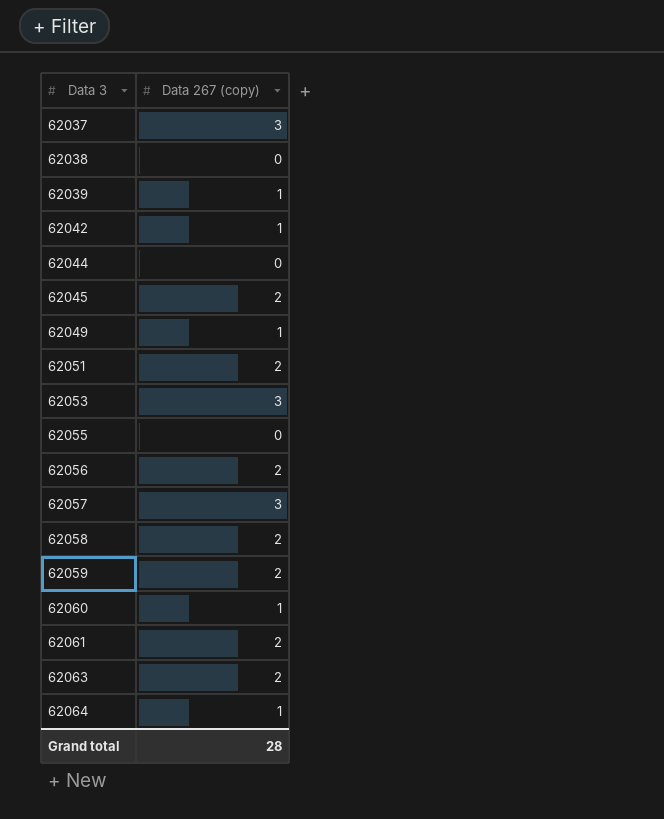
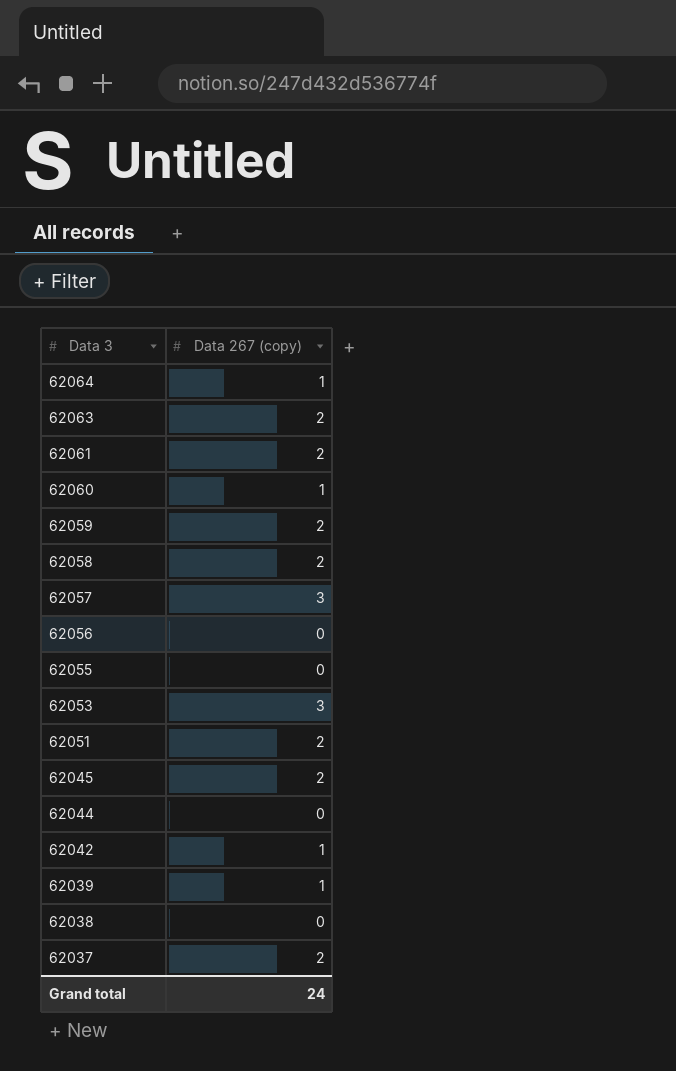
row order: Data 3 ascending -> Data 3 descending
row 62049: 1 -> none
62056 | Data 267 (copy): 2 -> 0
62037 | Data 267 (copy): 3 -> 2
Grand total | Data 267 (copy): 28 -> 24

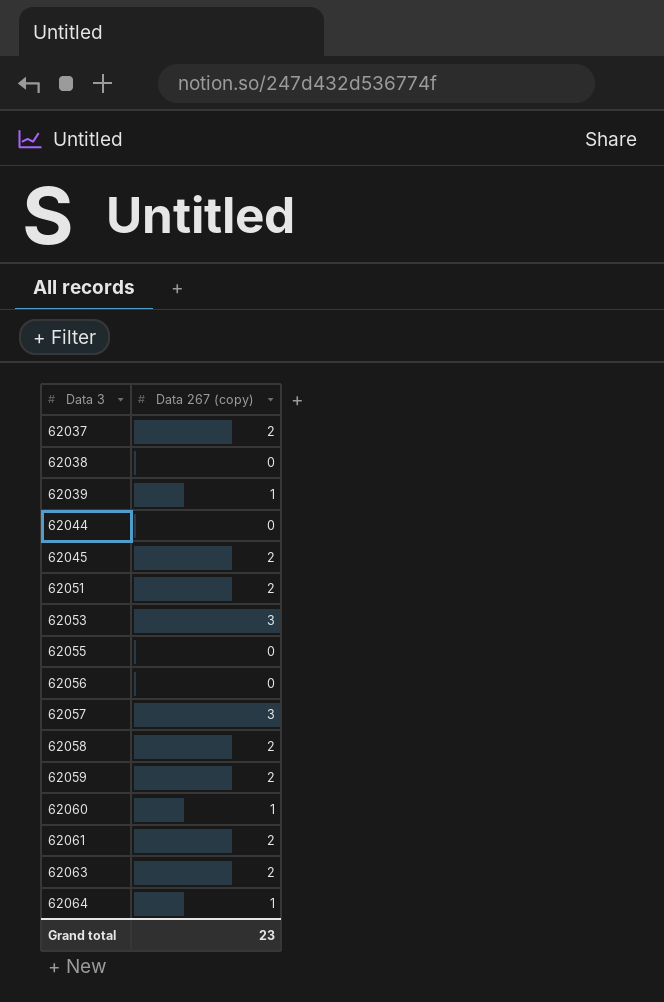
row order: Data 3 descending -> Data 3 ascending
row 62042: 1 -> none
Grand total | Data 267 (copy): 24 -> 23

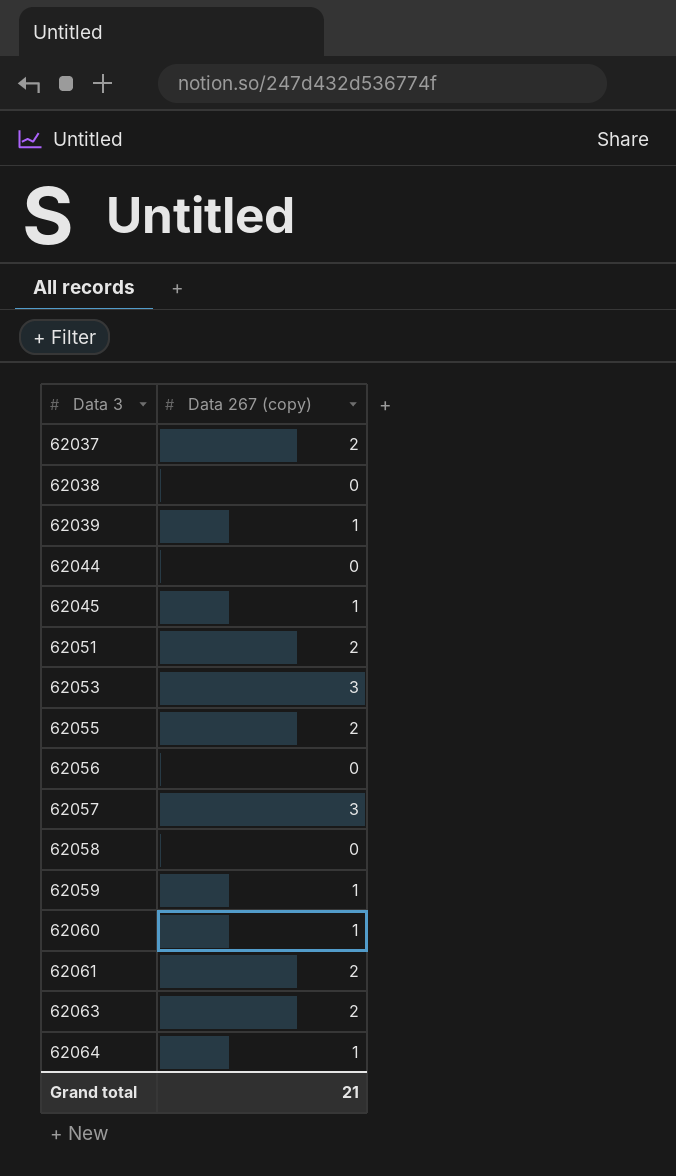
62045 | Data 267 (copy): 2 -> 1
62055 | Data 267 (copy): 0 -> 2
62058 | Data 267 (copy): 2 -> 0
62059 | Data 267 (copy): 2 -> 1
Grand total | Data 267 (copy): 23 -> 21

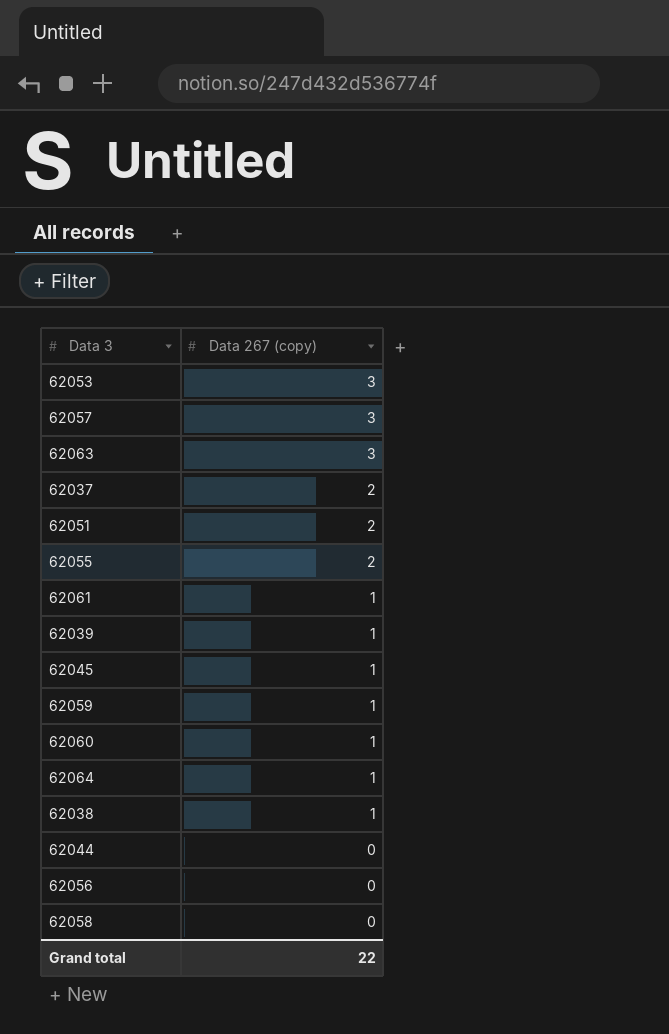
row order: Data 3 ascending -> Data 267 (copy) descending
62063 | Data 267 (copy): 2 -> 3
62061 | Data 267 (copy): 2 -> 1
62038 | Data 267 (copy): 0 -> 1
Grand total | Data 267 (copy): 21 -> 22

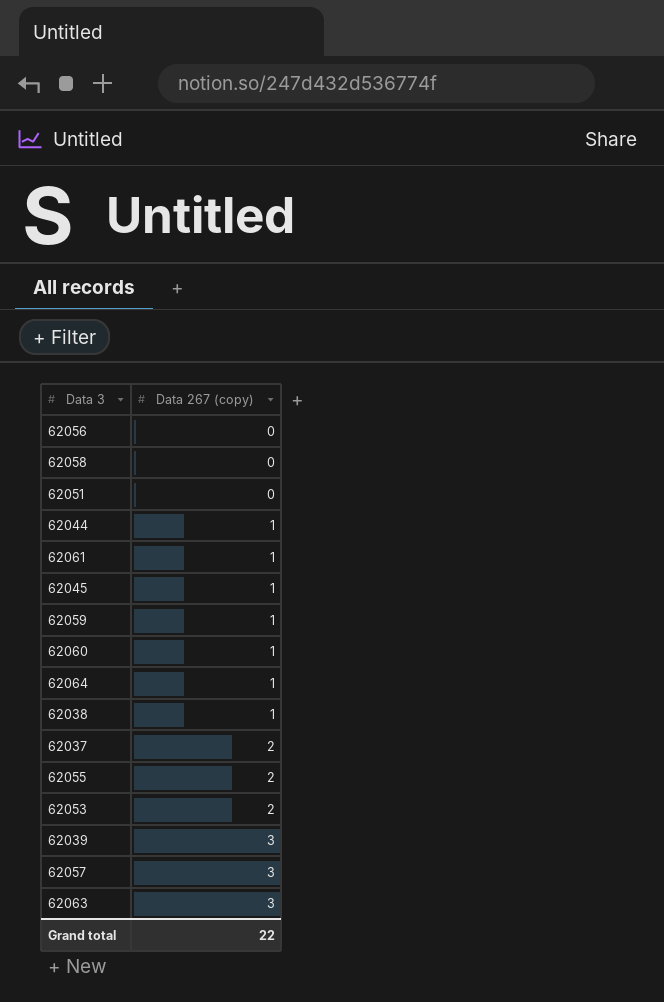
row order: Data 267 (copy) descending -> Data 267 (copy) ascending
62051 | Data 267 (copy): 2 -> 0
62044 | Data 267 (copy): 0 -> 1
62053 | Data 267 (copy): 3 -> 2
62039 | Data 267 (copy): 1 -> 3

